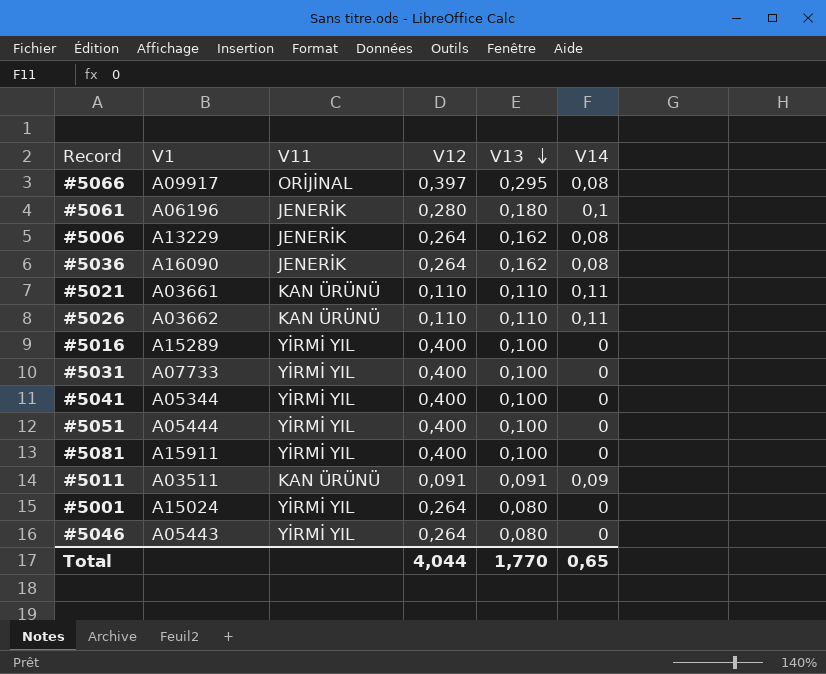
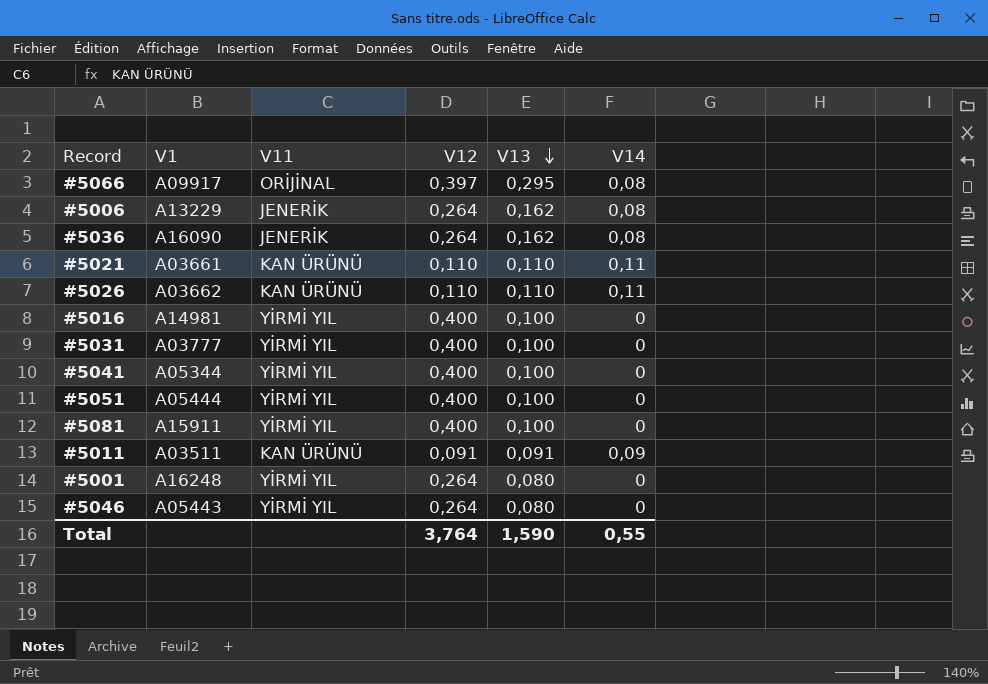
row #5061: A06196 | JENERİK | 0,280 | 0,180 | 0,1 -> none
#5016 | V1: A15289 -> A14981
#5031 | V1: A07733 -> A03777
#5001 | V1: A15024 -> A16248
Total | V12: 4,044 -> 3,764
Total | V13: 1,770 -> 1,590
Total | V14: 0,65 -> 0,55

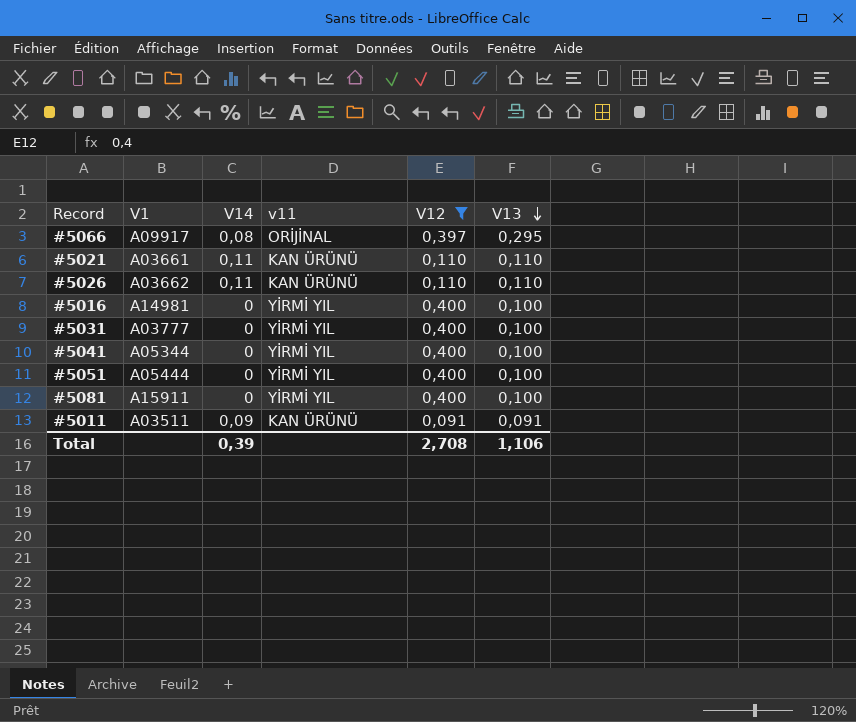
filter: none -> V12 != 0,264
column V14 | position: 6 -> 3
column name: V11 -> v11
Total | V14: 0,55 -> 0,39
Total | V12: 3,764 -> 2,708
Total | V13: 1,590 -> 1,106

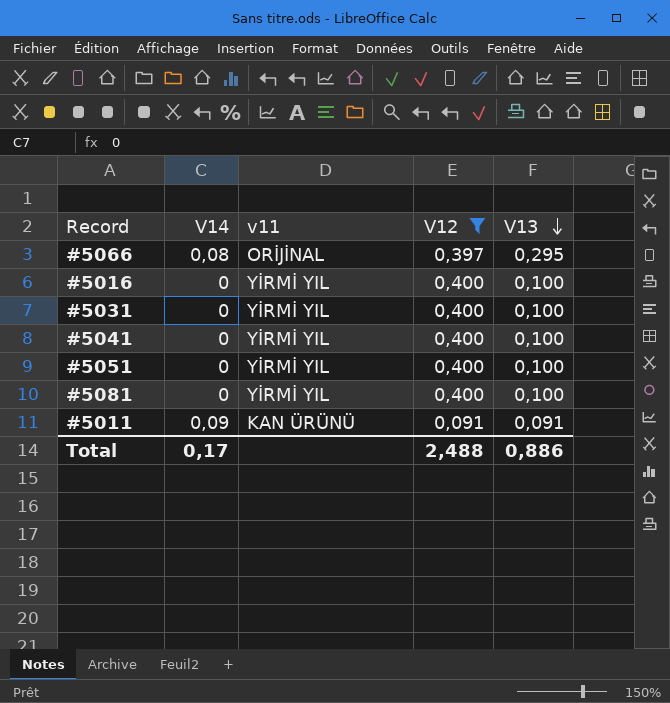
column V1 | position: 2 -> none
row #5021: A03661 | 0,11 | KAN ÜRÜNÜ | 0,110 | 0,110 -> none
row #5026: A03662 | 0,11 | KAN ÜRÜNÜ | 0,110 | 0,110 -> none
Total | V14: 0,39 -> 0,17
Total | V12: 2,708 -> 2,488
Total | V13: 1,106 -> 0,886

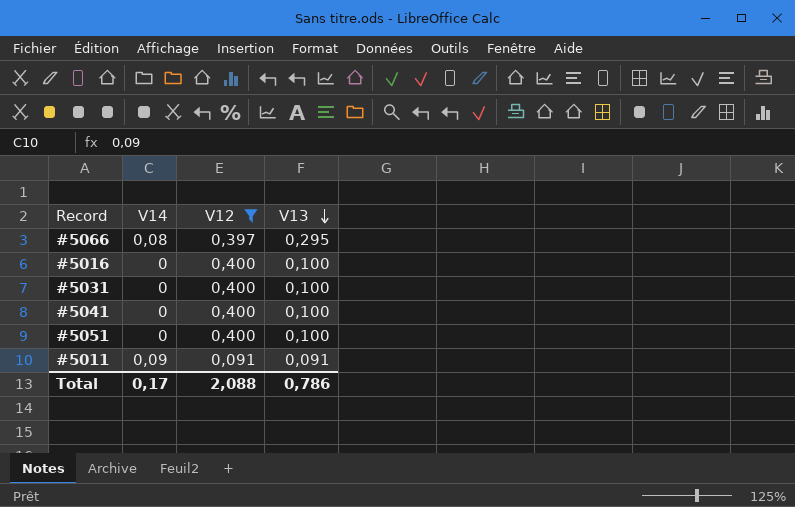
column v11 | position: 3 -> none
row #5081: 0 | YİRMİ YIL | 0,400 | 0,100 -> none
Total | V12: 2,488 -> 2,088
Total | V13: 0,886 -> 0,786

